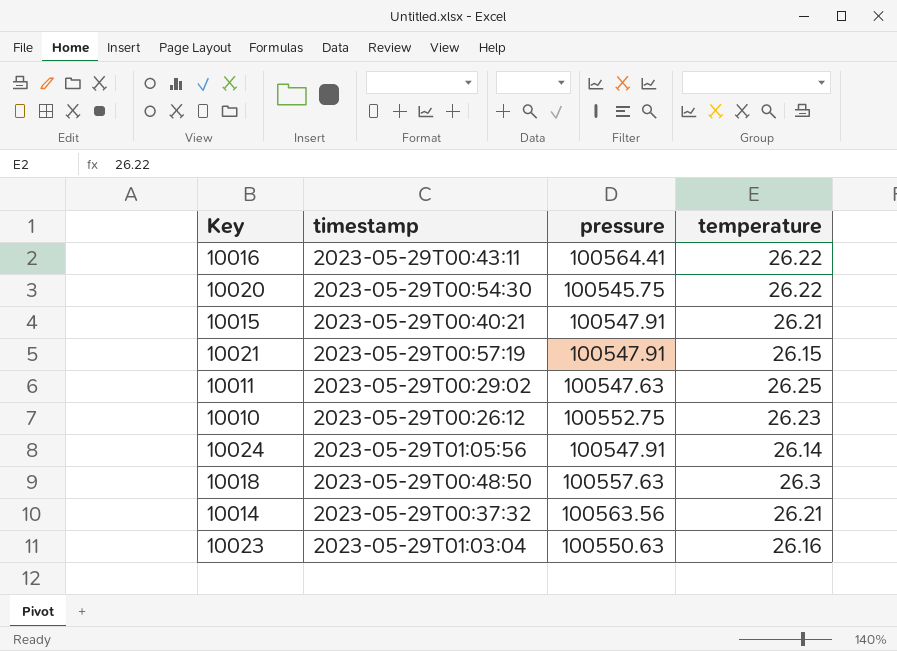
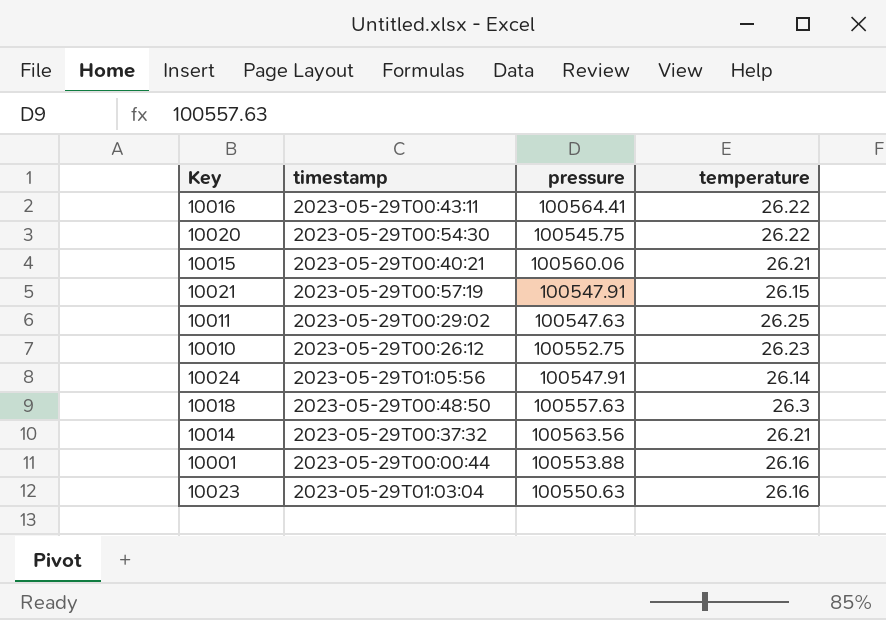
10015 | pressure: 100547.91 -> 100560.06
row 10001: none -> 2023-05-29T00:00:44 | 100553.88 | 26.16

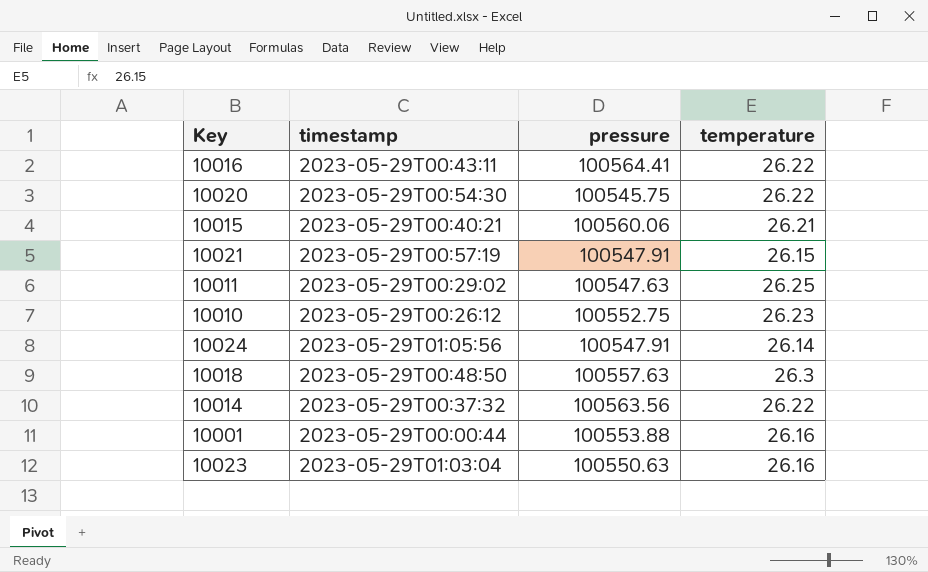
10014 | temperature: 26.21 -> 26.22

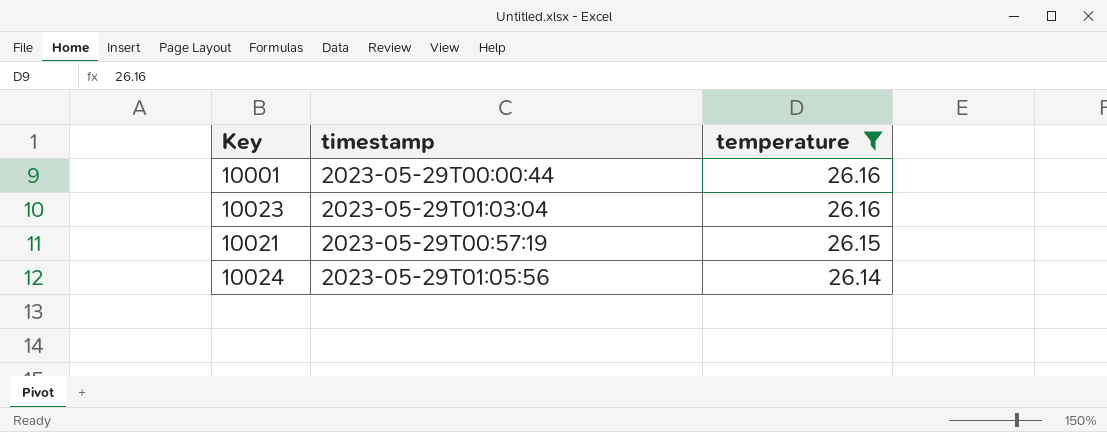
filter: none -> temperature <= 26.16
row order: none -> temperature descending
column pressure | position: 3 -> none

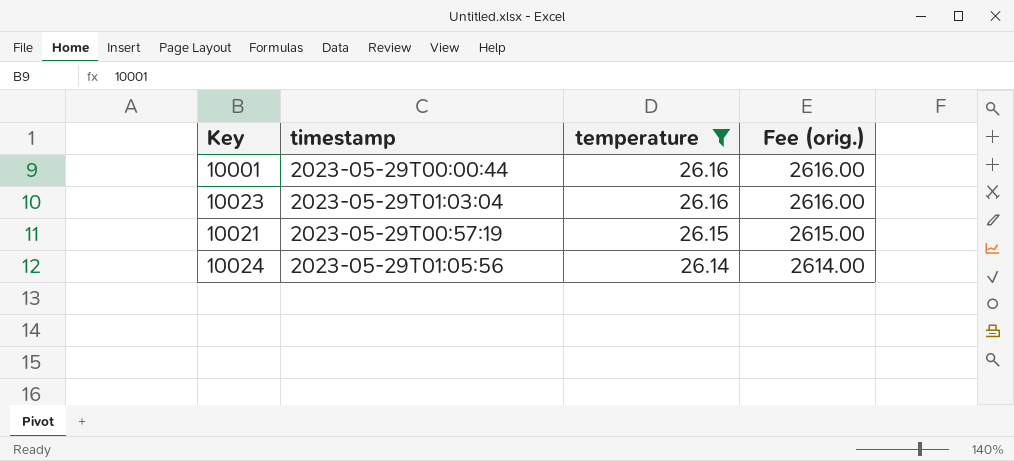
column Fee (orig.) | formula: none -> [temperature] * 100

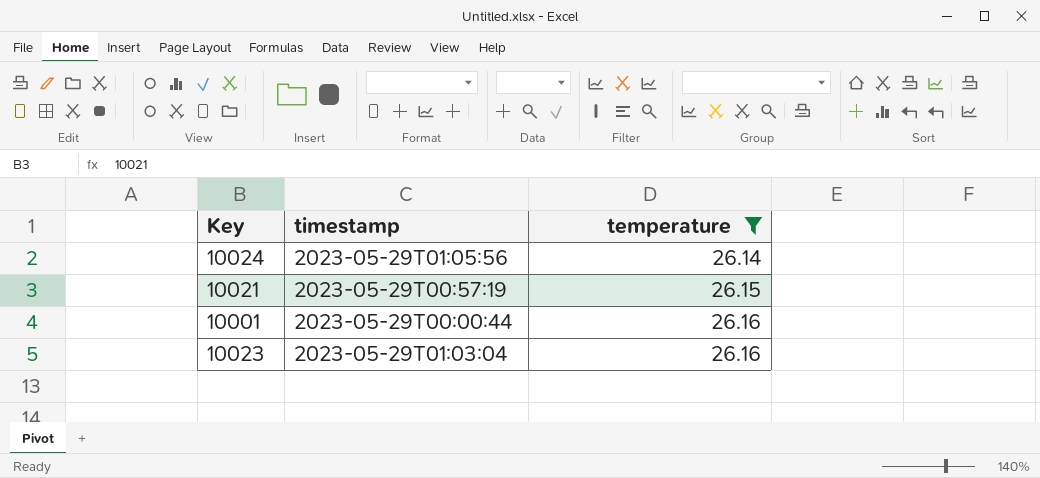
row order: temperature descending -> temperature ascending
column Fee (orig.) | formula: [temperature] * 100 -> none

